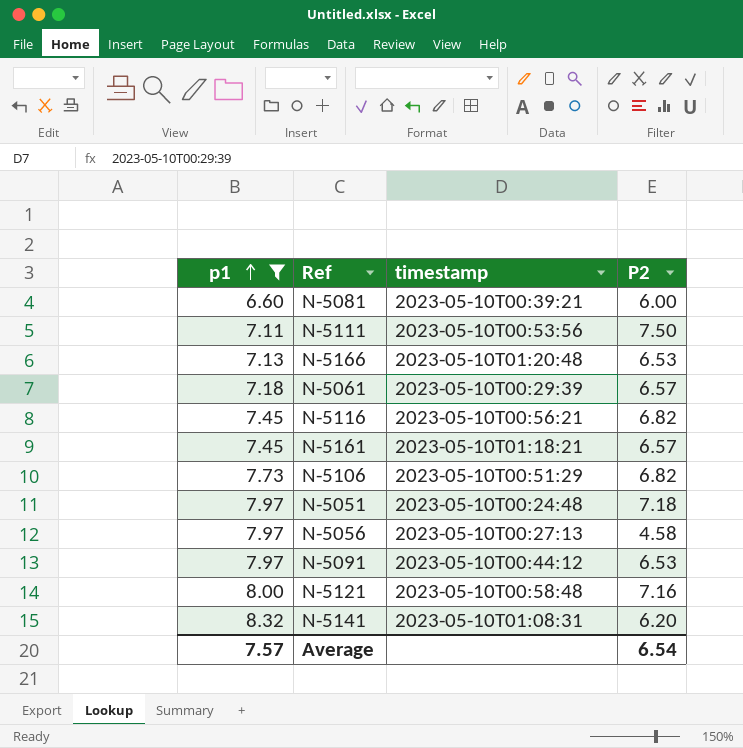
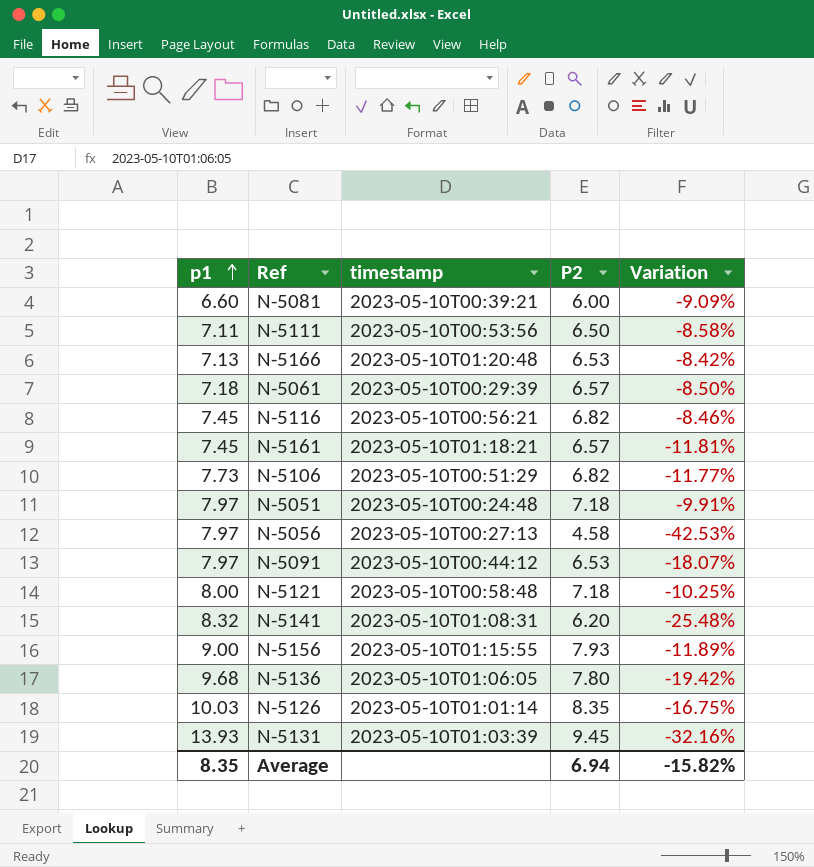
filter: p1 <= 8.32 -> none
column Variation | formula: none -> ([P2] - [p1]) / [p1]
N-5111 | P2: 7.50 -> 6.50
N-5121 | P2: 7.16 -> 7.18
Average | p1: 7.57 -> 8.35
Average | P2: 6.54 -> 6.94

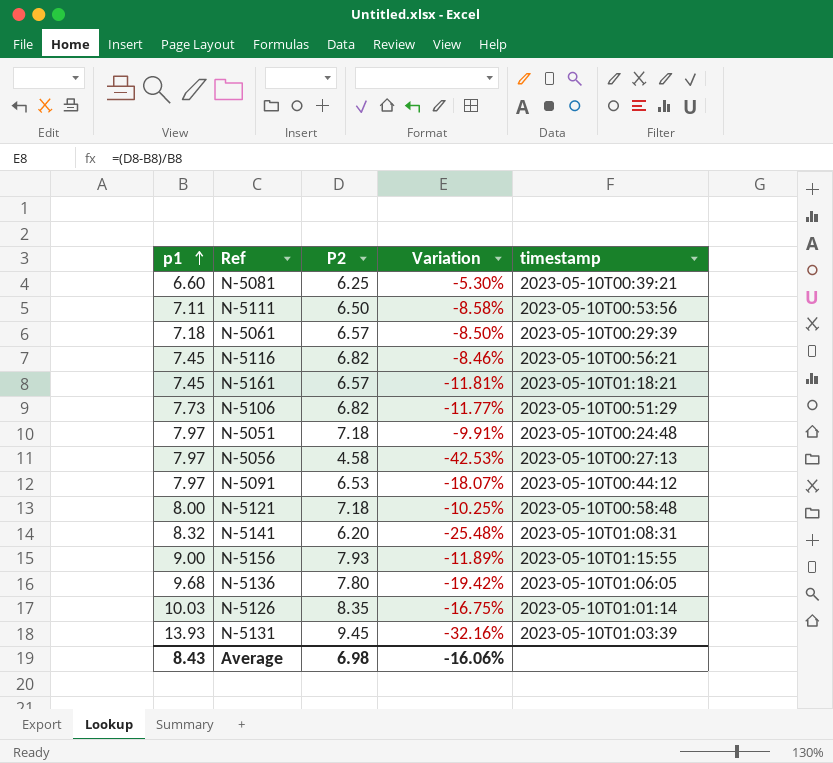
column timestamp | position: 3 -> 5
row N-5166: 7.13 | 2023-05-10T01:20:48 | 6.53 | -8.42% -> none
N-5081 | P2: 6.00 -> 6.25
N-5081 | Variation: -9.09% -> -5.30%
Average | p1: 8.35 -> 8.43
Average | P2: 6.94 -> 6.98
Average | Variation: -15.82% -> -16.06%

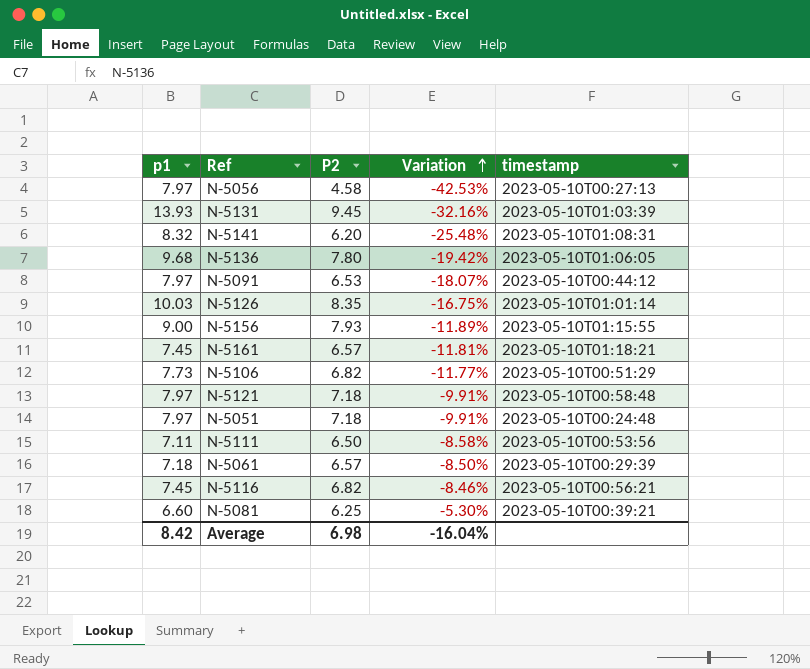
row order: p1 ascending -> Variation ascending
N-5121 | p1: 8.00 -> 7.97
N-5121 | Variation: -10.25% -> -9.91%
Average | p1: 8.43 -> 8.42
Average | Variation: -16.06% -> -16.04%

